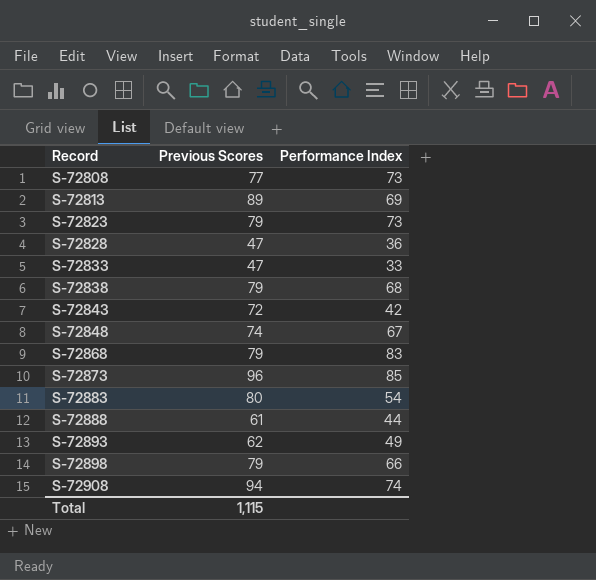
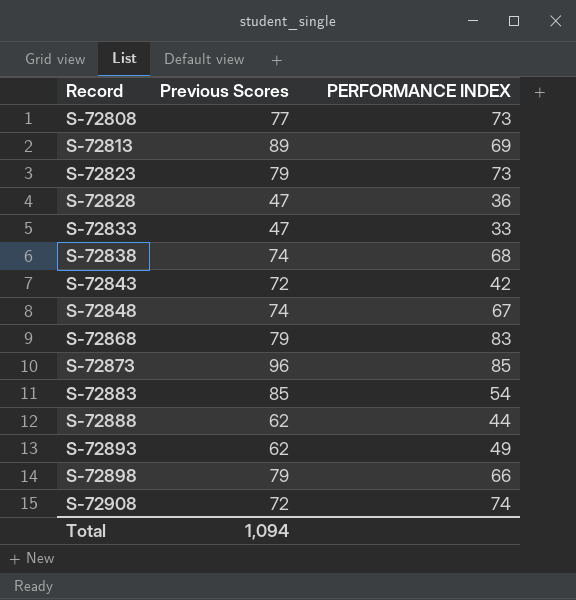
column name: Performance Index -> PERFORMANCE INDEX
S-72838 | Previous Scores: 79 -> 74
S-72883 | Previous Scores: 80 -> 85
S-72888 | Previous Scores: 61 -> 62
S-72908 | Previous Scores: 94 -> 72
Total | Previous Scores: 1,115 -> 1,094

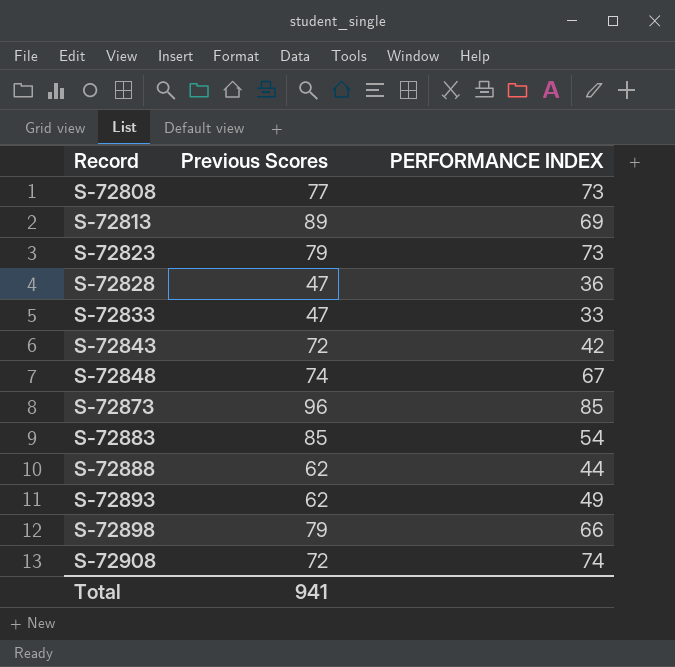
row S-72838: 74 | 68 -> none
row S-72868: 79 | 83 -> none
Total | Previous Scores: 1,094 -> 941

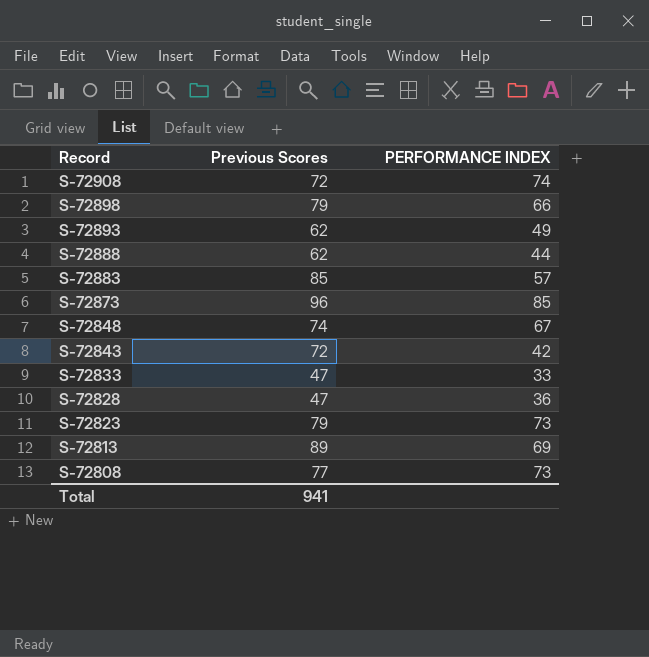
row order: Record ascending -> Record descending
S-72883 | PERFORMANCE INDEX: 54 -> 57

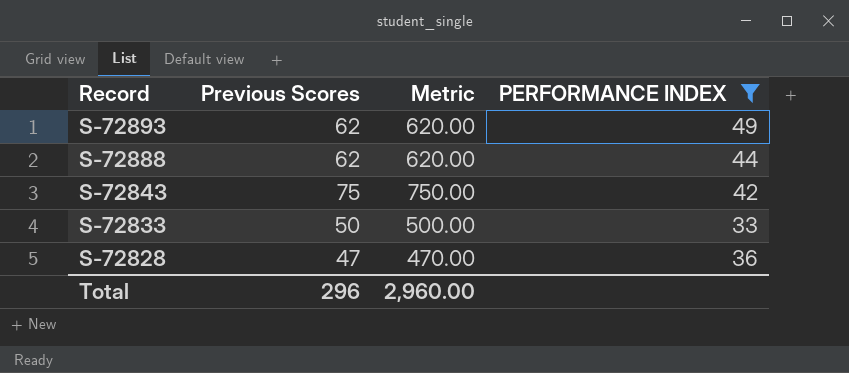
filter: none -> PERFORMANCE INDEX <= 49
column Metric | formula: none -> [Previous Scores] * 10
S-72843 | Previous Scores: 72 -> 75
S-72833 | Previous Scores: 47 -> 50
Total | Previous Scores: 941 -> 296

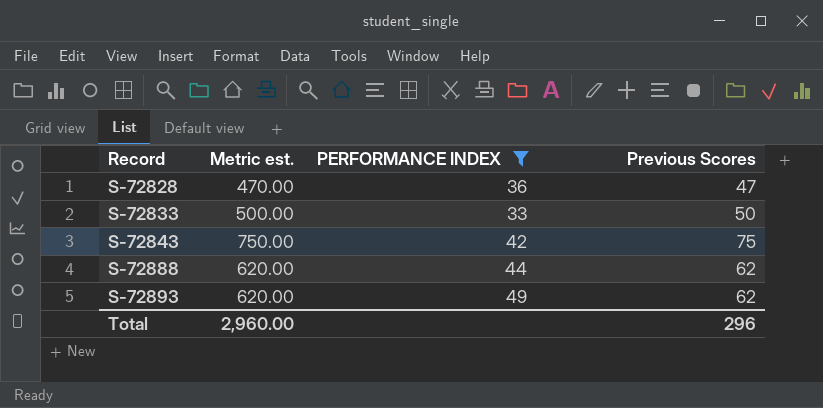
row order: Record descending -> Record ascending
column name: Metric -> Metric est.
column Previous Scores | position: 2 -> 4

